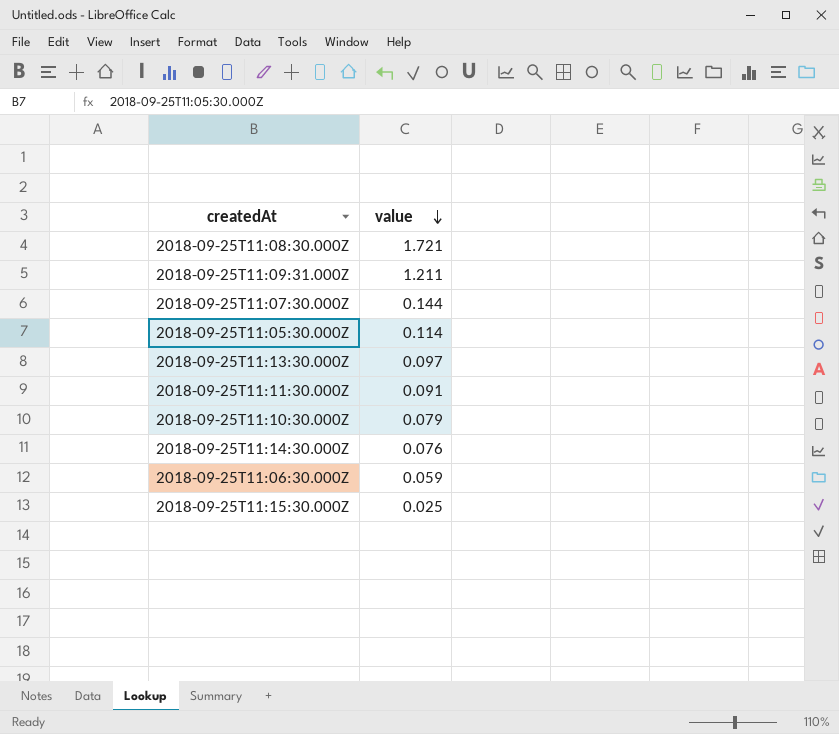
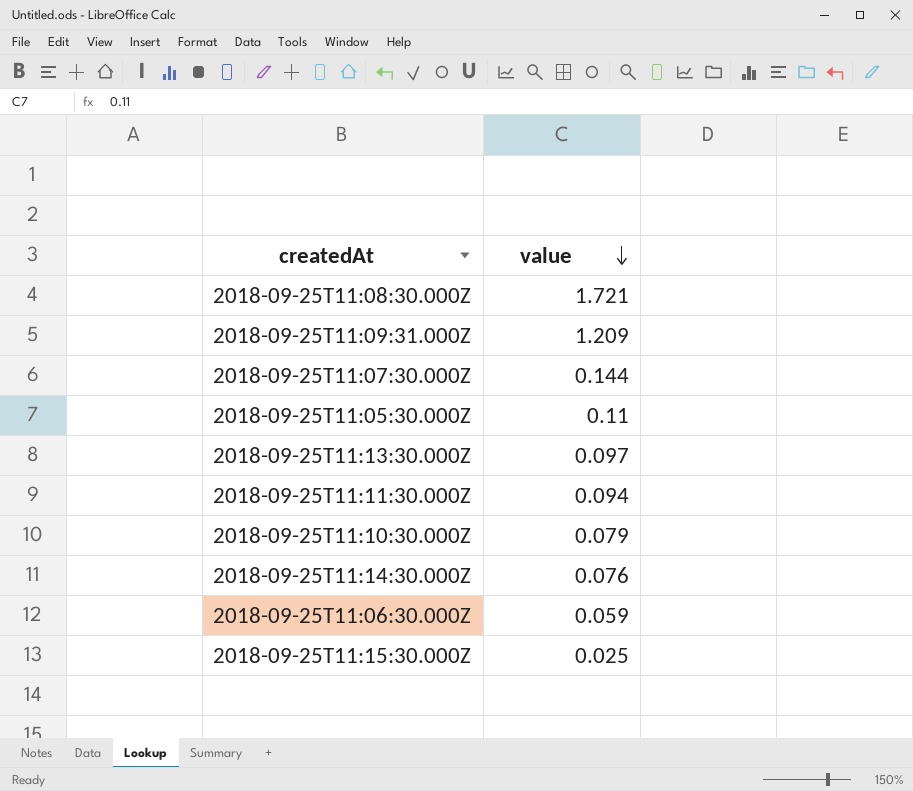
2018-09-25T11:09:31.000Z | value: 1.211 -> 1.209
2018-09-25T11:05:30.000Z | value: 0.114 -> 0.11
2018-09-25T11:11:30.000Z | value: 0.091 -> 0.094

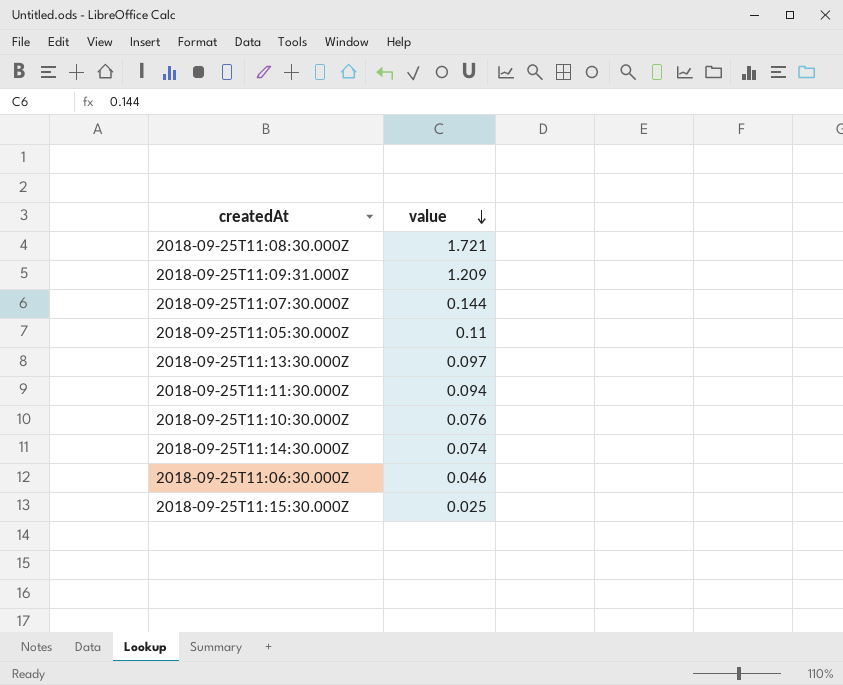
2018-09-25T11:10:30.000Z | value: 0.079 -> 0.076
2018-09-25T11:14:30.000Z | value: 0.076 -> 0.074
2018-09-25T11:06:30.000Z | value: 0.059 -> 0.046

